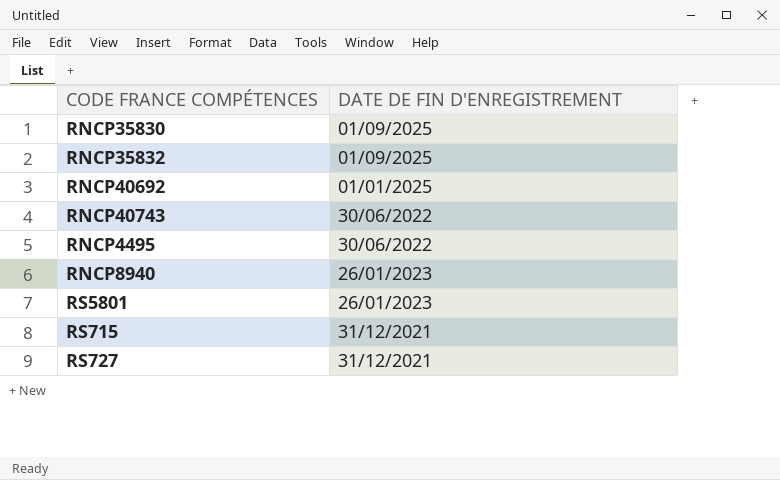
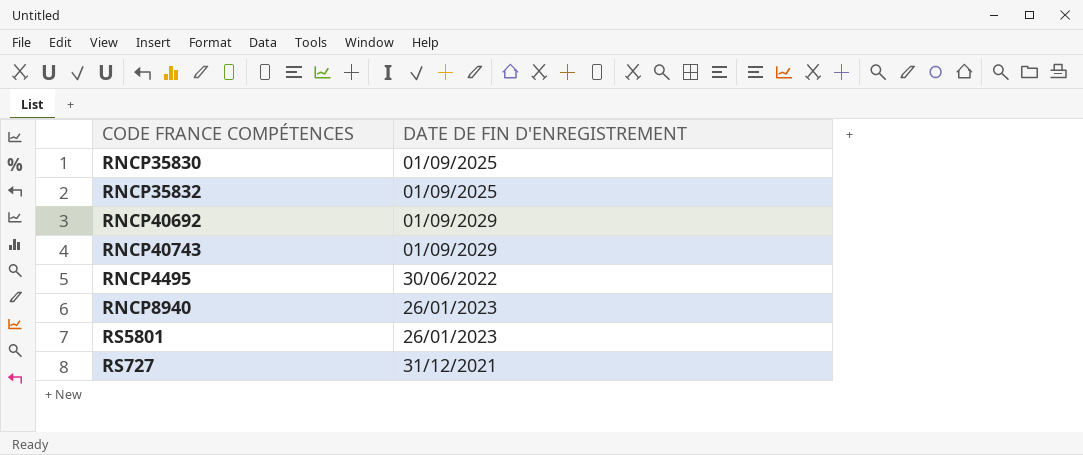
row RS715: 31/12/2021 -> none
RNCP40692 | DATE DE FIN D'ENREGISTREMENT: 01/01/2025 -> 01/09/2029
RNCP40743 | DATE DE FIN D'ENREGISTREMENT: 30/06/2022 -> 01/09/2029

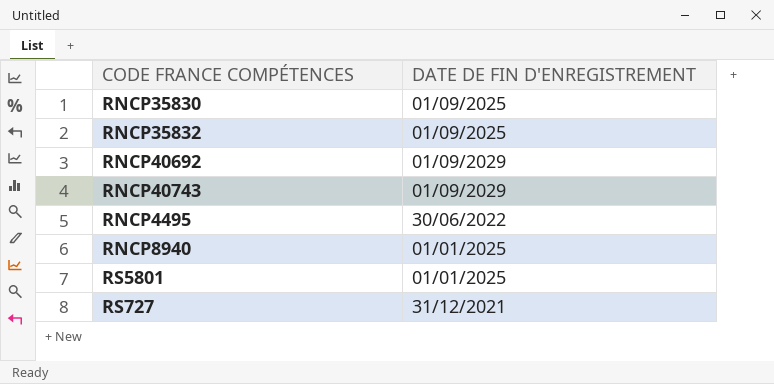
RNCP8940 | DATE DE FIN D'ENREGISTREMENT: 26/01/2023 -> 01/01/2025
RS5801 | DATE DE FIN D'ENREGISTREMENT: 26/01/2023 -> 01/01/2025

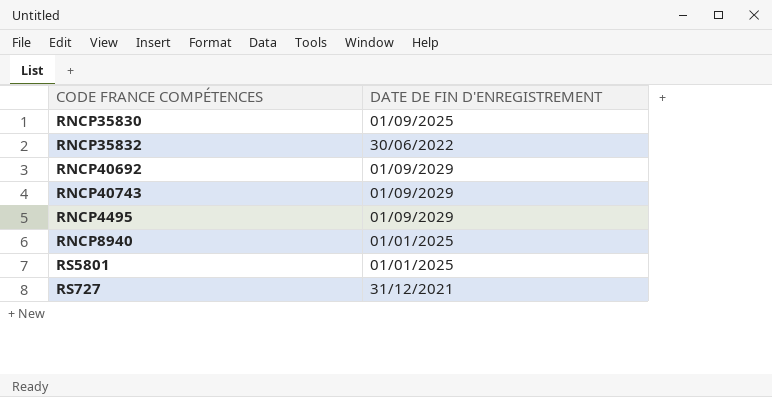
RNCP35832 | DATE DE FIN D'ENREGISTREMENT: 01/09/2025 -> 30/06/2022
RNCP4495 | DATE DE FIN D'ENREGISTREMENT: 30/06/2022 -> 01/09/2029

